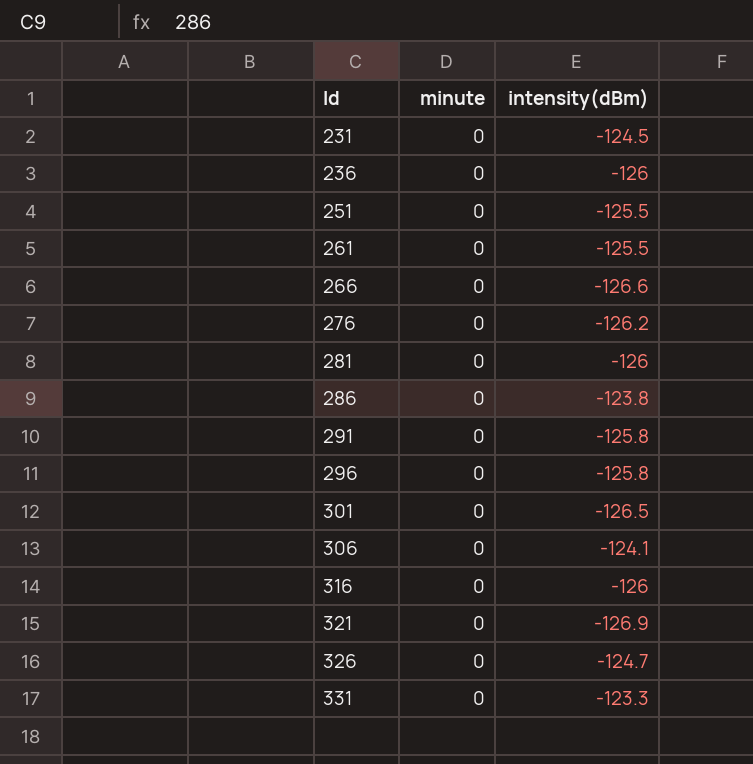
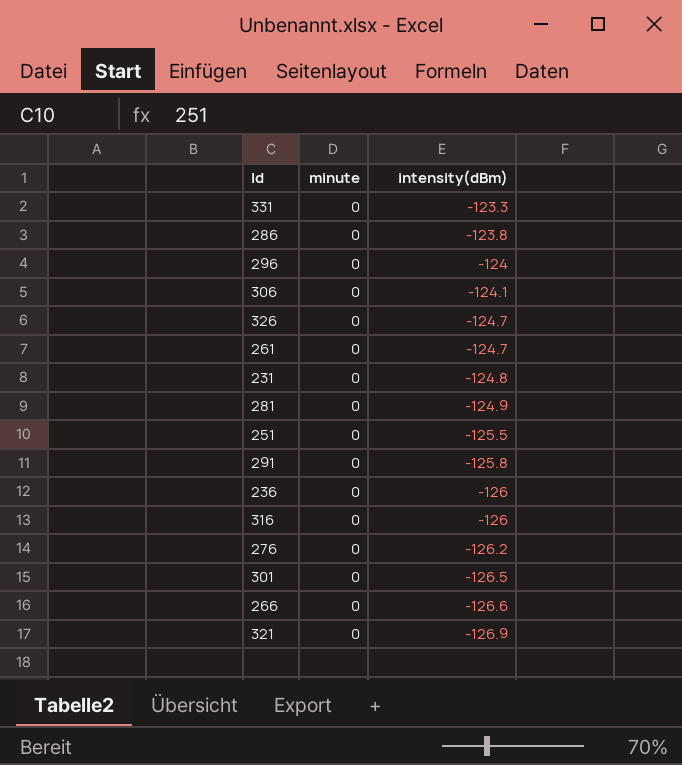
row order: Id ascending -> intensity(dBm) descending
296 | intensity(dBm): -125.8 -> -124
261 | intensity(dBm): -125.5 -> -124.7
231 | intensity(dBm): -124.5 -> -124.8
281 | intensity(dBm): -126 -> -124.9

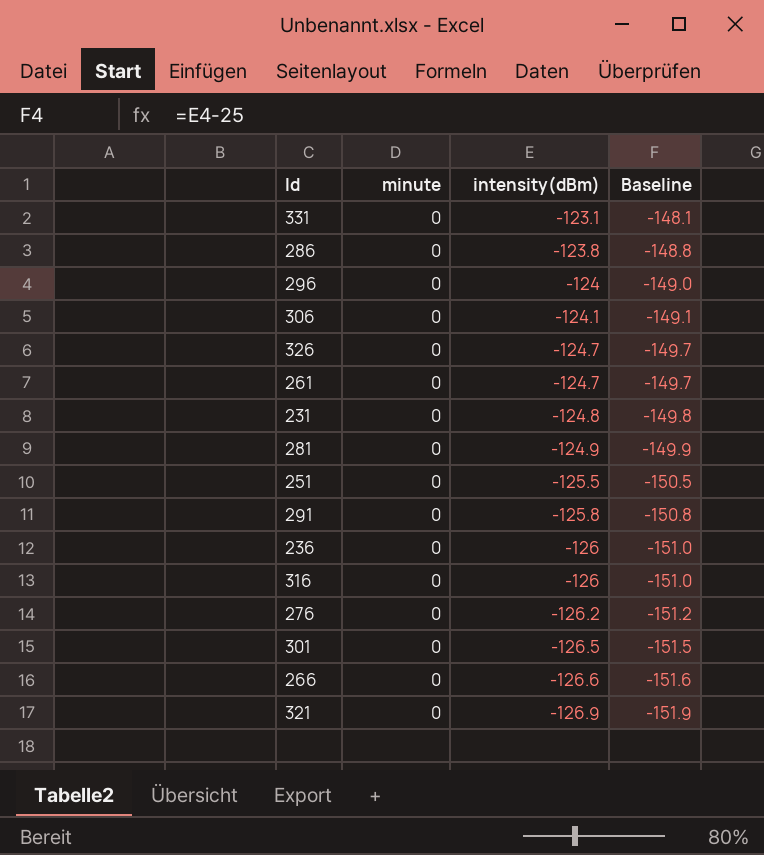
column Baseline | formula: none -> [intensity(dBm)] - 25
331 | intensity(dBm): -123.3 -> -123.1

